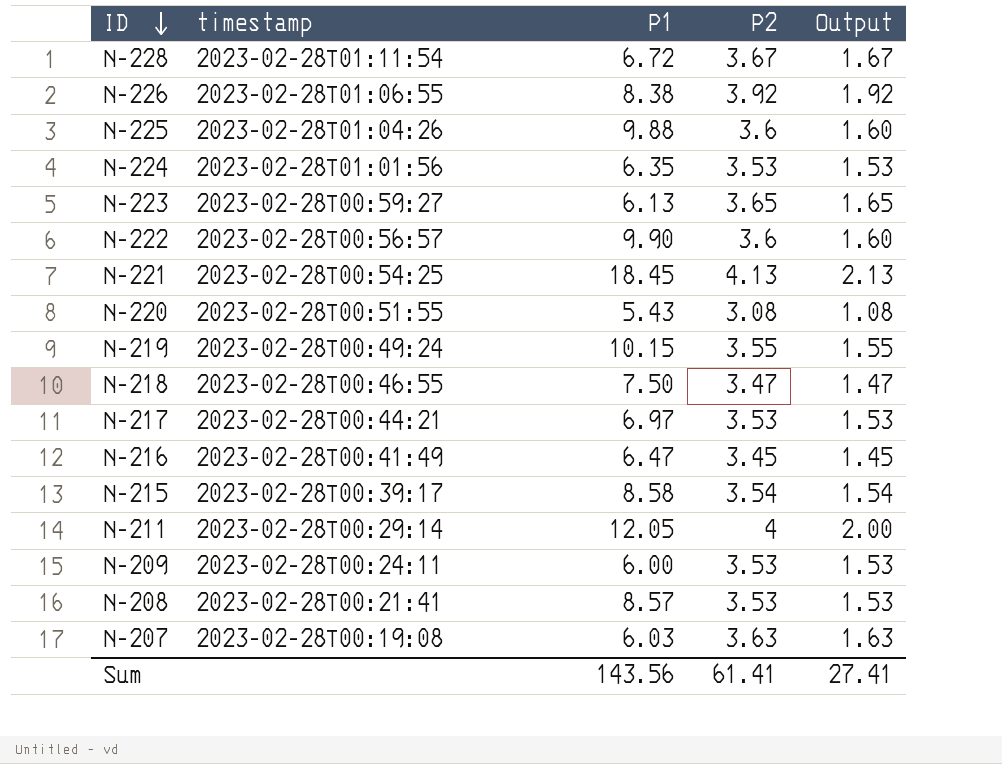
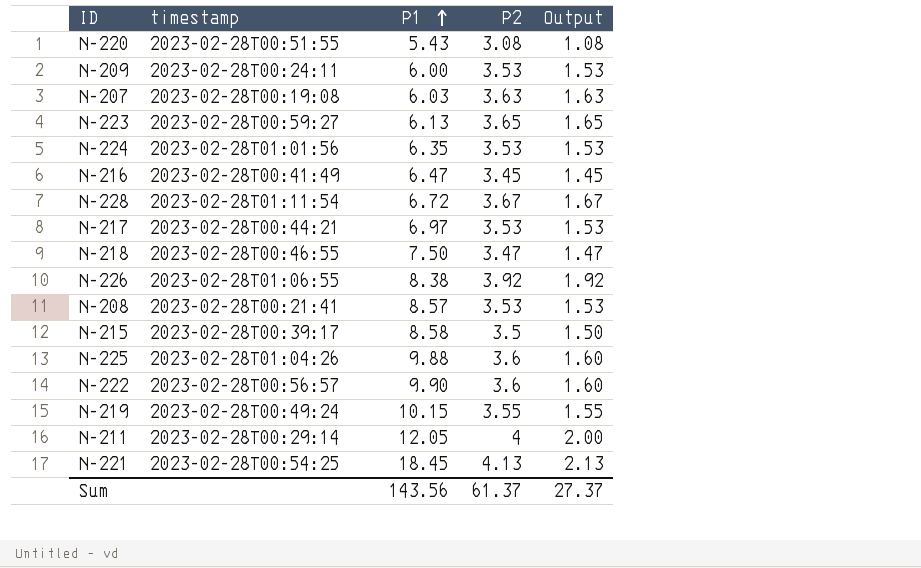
row order: ID descending -> P1 ascending
N-215 | P2: 3.54 -> 3.5
N-215 | Output: 1.54 -> 1.50
Sum | P2: 61.41 -> 61.37
Sum | Output: 27.41 -> 27.37

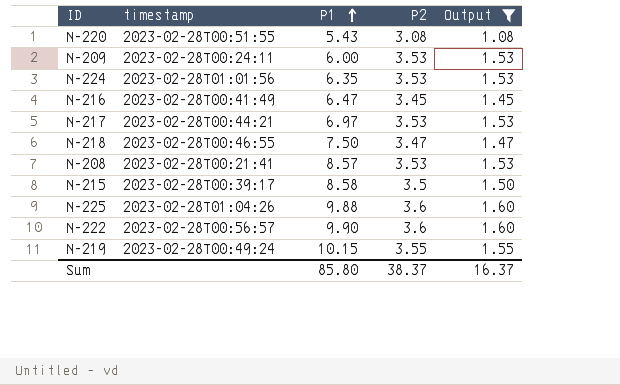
filter: none -> Output <= 1.60
Sum | P1: 143.56 -> 85.80
Sum | P2: 61.37 -> 38.37
Sum | Output: 27.37 -> 16.37

